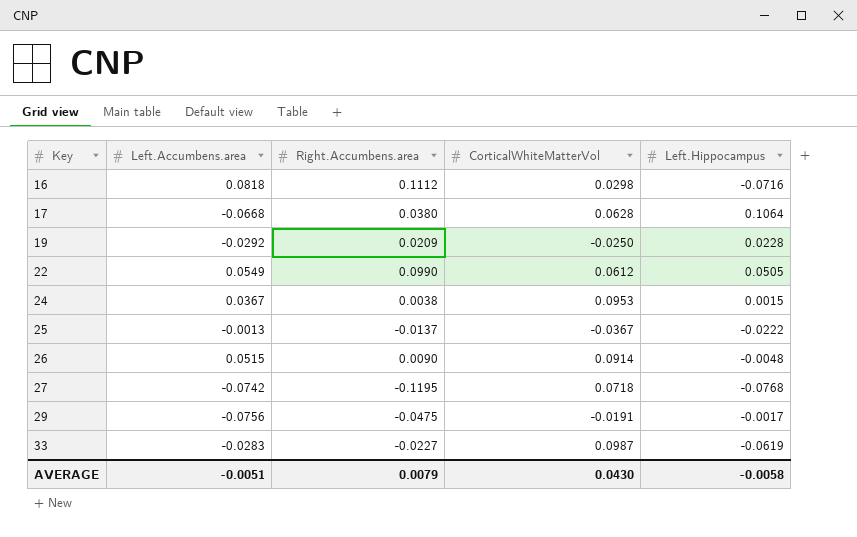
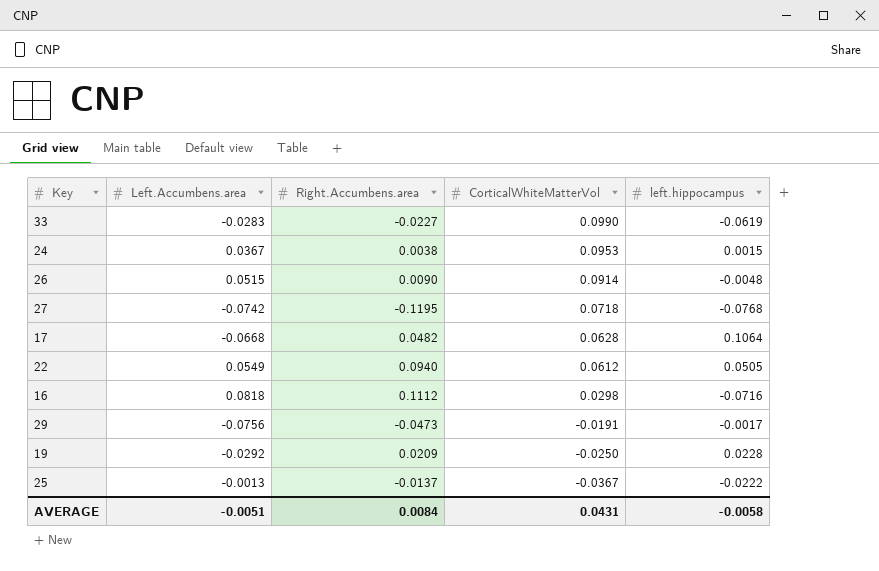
row order: Key ascending -> CorticalWhiteMatterVol descending
column name: Left.Hippocampus -> left.hippocampus
33 | CorticalWhiteMatterVol: 0.0987 -> 0.0990
17 | Right.Accumbens.area: 0.0380 -> 0.0482
22 | Right.Accumbens.area: 0.0990 -> 0.0940
29 | Right.Accumbens.area: -0.0475 -> -0.0473
AVERAGE | Right.Accumbens.area: 0.0079 -> 0.0084
AVERAGE | CorticalWhiteMatterVol: 0.0430 -> 0.0431

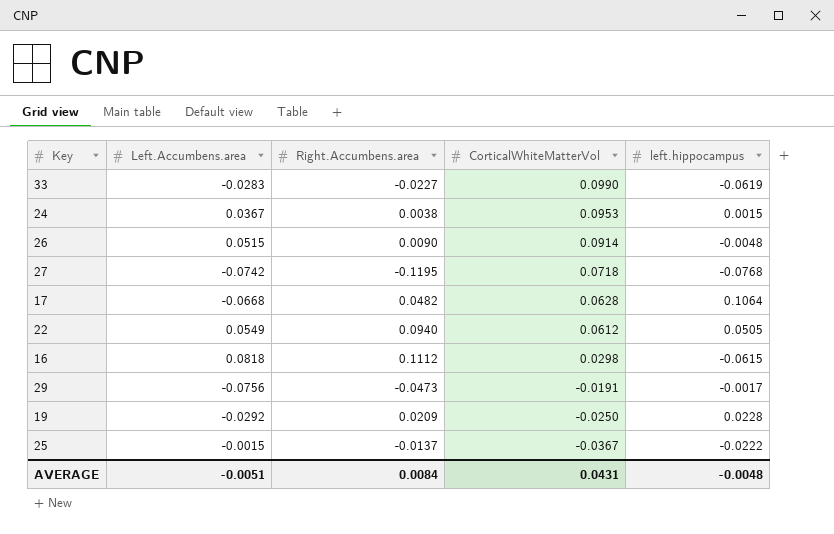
16 | left.hippocampus: -0.0716 -> -0.0615
25 | Left.Accumbens.area: -0.0013 -> -0.0015
AVERAGE | left.hippocampus: -0.0058 -> -0.0048

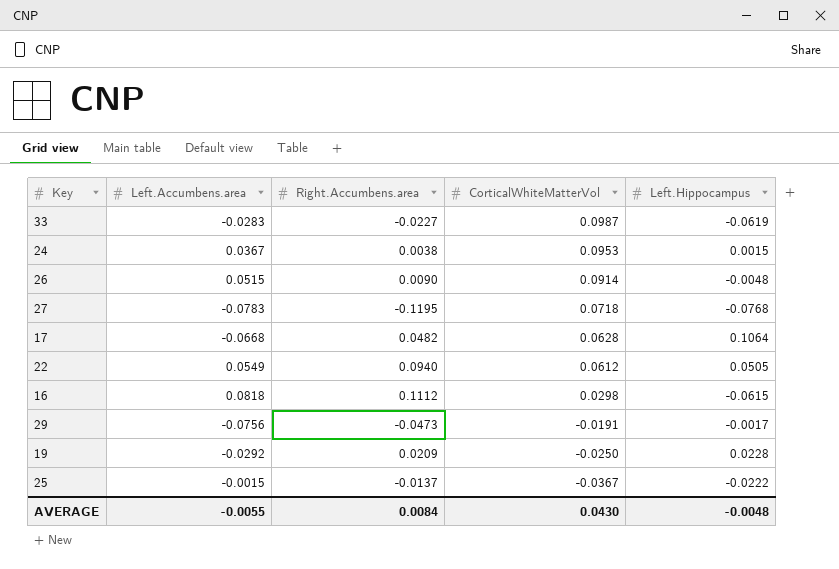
column name: left.hippocampus -> Left.Hippocampus
33 | CorticalWhiteMatterVol: 0.0990 -> 0.0987
27 | Left.Accumbens.area: -0.0742 -> -0.0783
AVERAGE | Left.Accumbens.area: -0.0051 -> -0.0055
AVERAGE | CorticalWhiteMatterVol: 0.0431 -> 0.0430

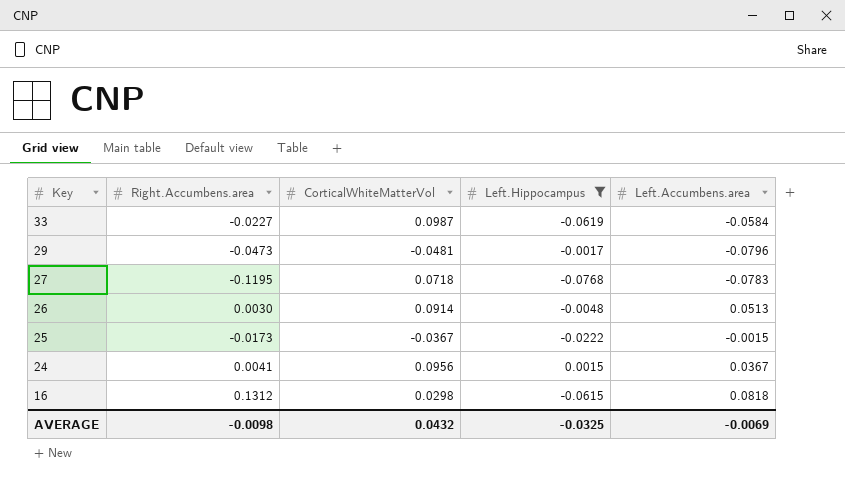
filter: none -> Left.Hippocampus <= 0.0015
row order: CorticalWhiteMatterVol descending -> Key descending
column Left.Accumbens.area | position: 2 -> 5
33 | Left.Accumbens.area: -0.0283 -> -0.0584
29 | CorticalWhiteMatterVol: -0.0191 -> -0.0481
29 | Left.Accumbens.area: -0.0756 -> -0.0796
26 | Right.Accumbens.area: 0.0090 -> 0.0030
26 | Left.Accumbens.area: 0.0515 -> 0.0513
25 | Right.Accumbens.area: -0.0137 -> -0.0173
24 | Right.Accumbens.area: 0.0038 -> 0.0041
24 | CorticalWhiteMatterVol: 0.0953 -> 0.0956
16 | Right.Accumbens.area: 0.1112 -> 0.1312
AVERAGE | Right.Accumbens.area: 0.0084 -> -0.0098
AVERAGE | CorticalWhiteMatterVol: 0.0430 -> 0.0432
AVERAGE | Left.Hippocampus: -0.0048 -> -0.0325
AVERAGE | Left.Accumbens.area: -0.0055 -> -0.0069

